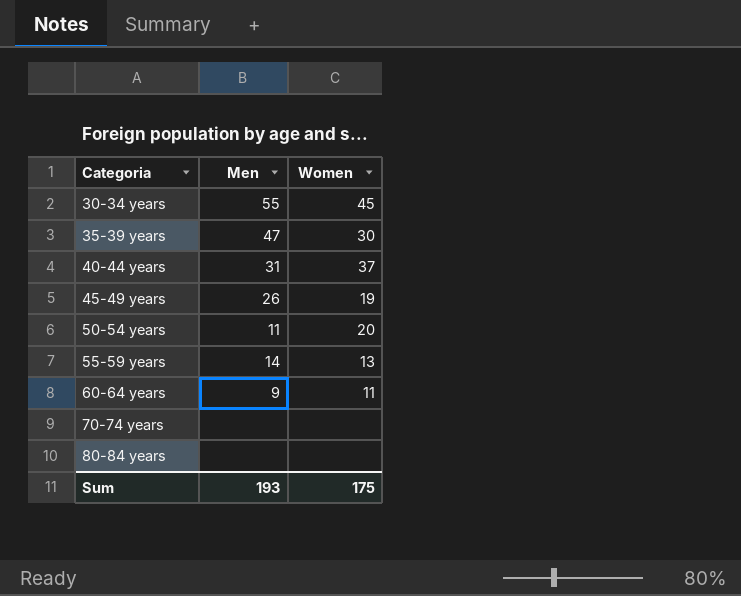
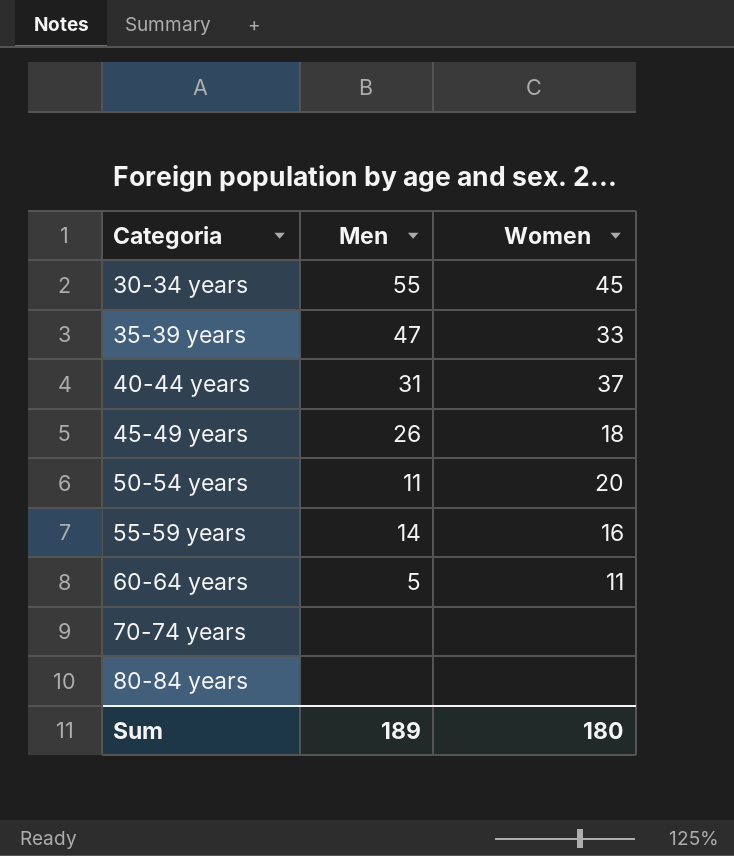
35-39 years | Women: 30 -> 33
45-49 years | Women: 19 -> 18
55-59 years | Women: 13 -> 16
60-64 years | Men: 9 -> 5
Sum | Men: 193 -> 189
Sum | Women: 175 -> 180

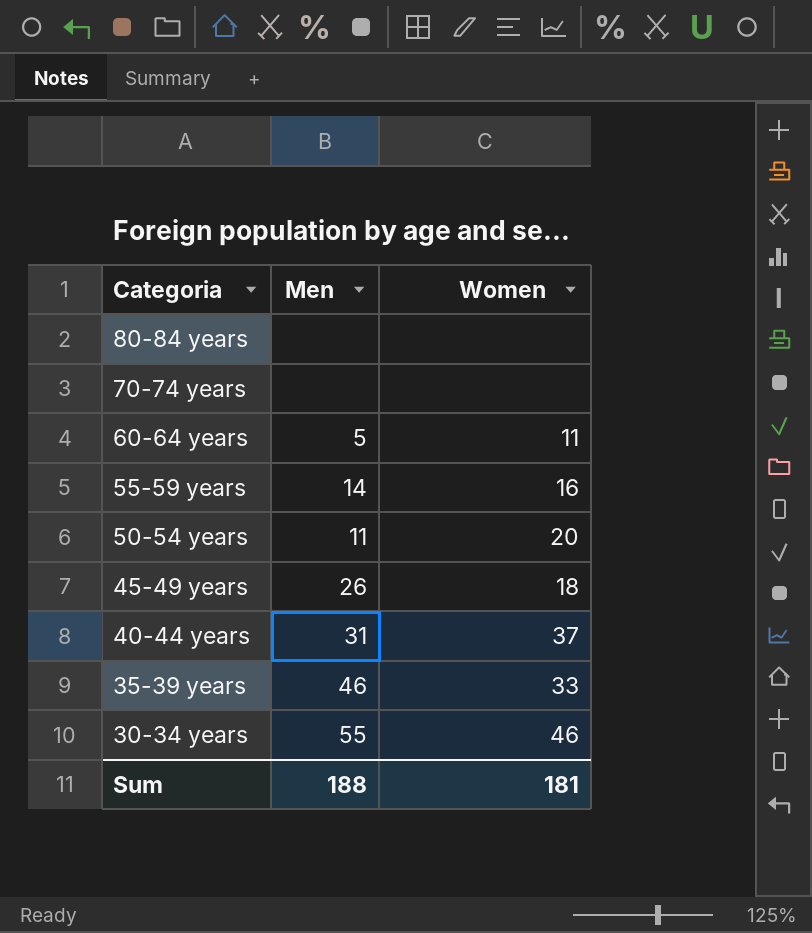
row order: Categoria ascending -> Categoria descending
35-39 years | Men: 47 -> 46
30-34 years | Women: 45 -> 46
Sum | Men: 189 -> 188
Sum | Women: 180 -> 181

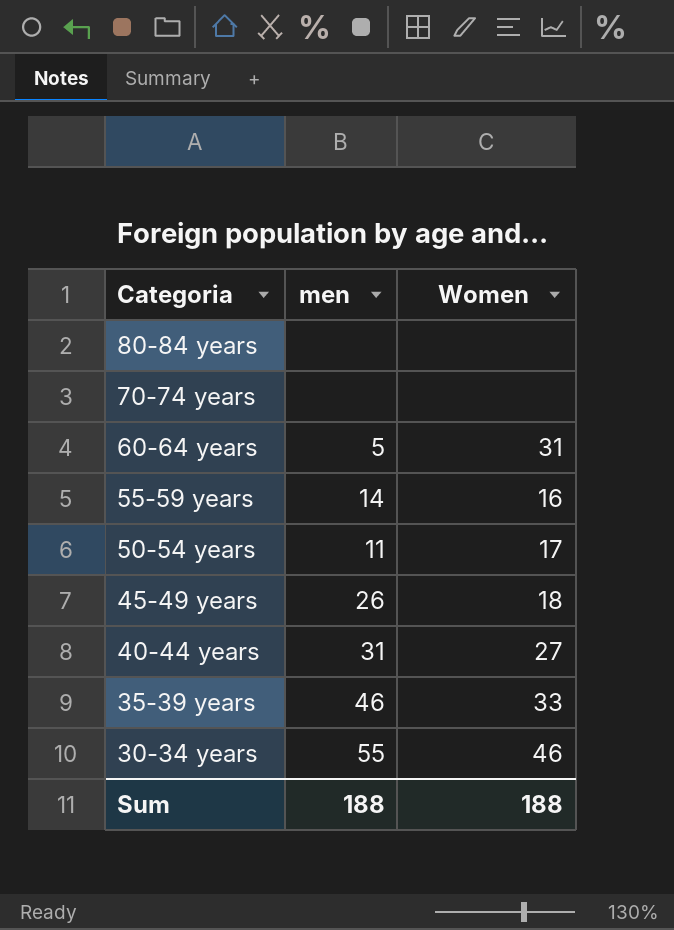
column name: Men -> men
60-64 years | Women: 11 -> 31
50-54 years | Women: 20 -> 17
40-44 years | Women: 37 -> 27
Sum | Women: 181 -> 188

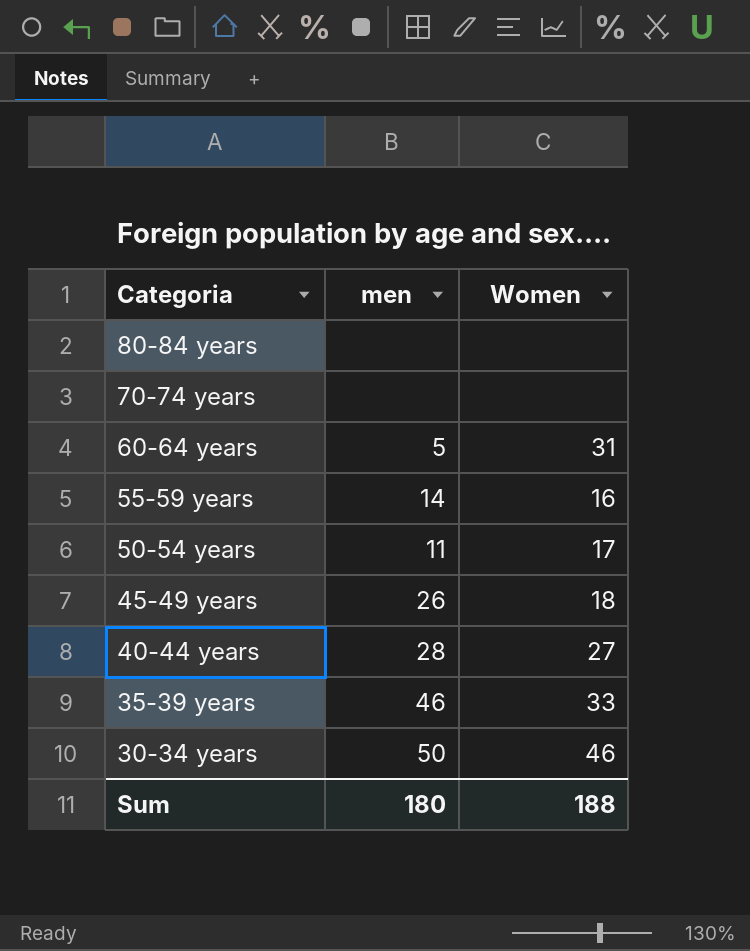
40-44 years | men: 31 -> 28
30-34 years | men: 55 -> 50
Sum | men: 188 -> 180

